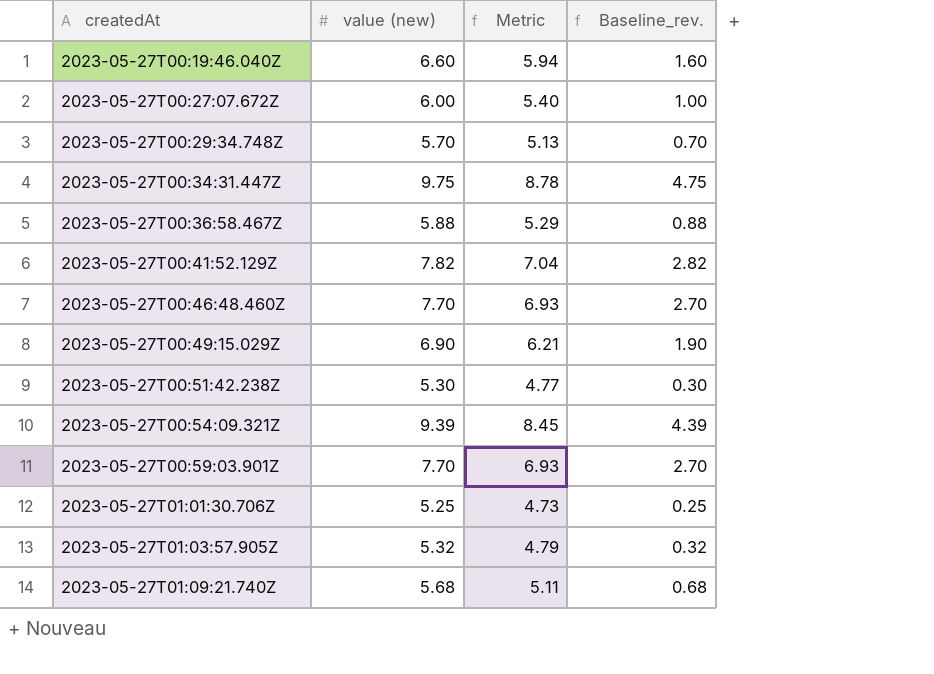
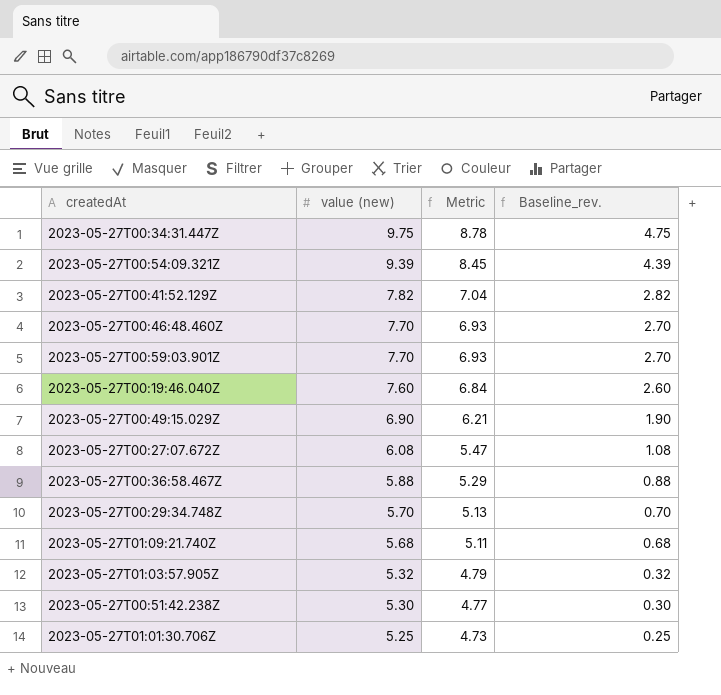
row order: createdAt ascending -> value (new) descending
2023-05-27T00:19:46.040Z | value (new): 6.60 -> 7.60
2023-05-27T00:19:46.040Z | Metric: 5.94 -> 6.84
2023-05-27T00:19:46.040Z | Baseline_rev.: 1.60 -> 2.60
2023-05-27T00:27:07.672Z | value (new): 6.00 -> 6.08
2023-05-27T00:27:07.672Z | Metric: 5.40 -> 5.47
2023-05-27T00:27:07.672Z | Baseline_rev.: 1.00 -> 1.08

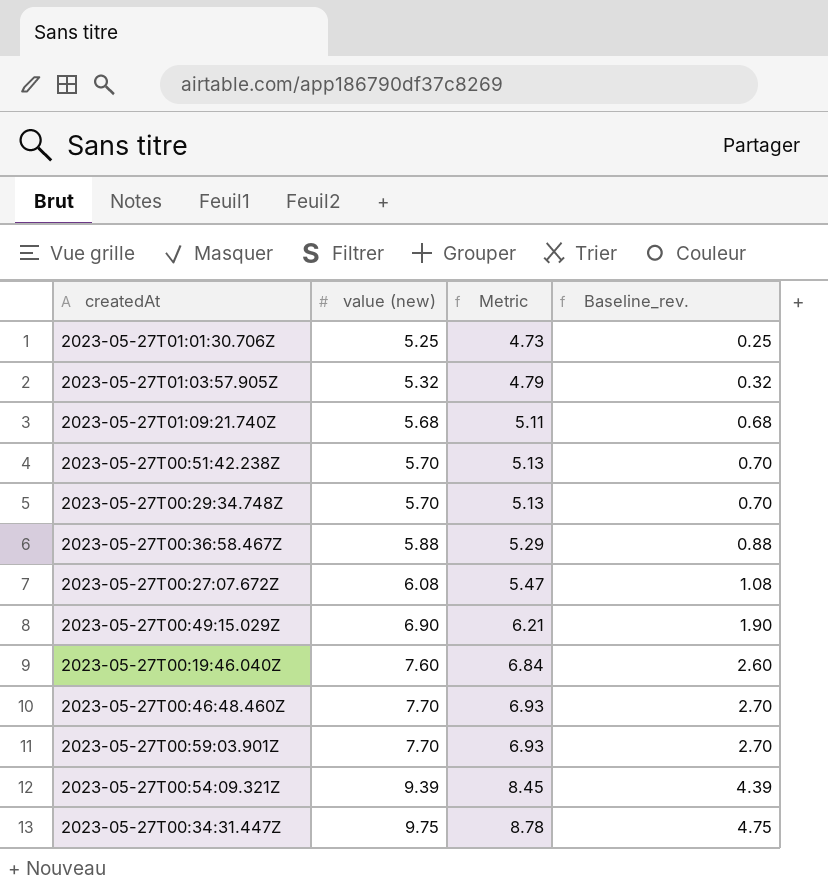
row order: value (new) descending -> value (new) ascending
row 2023-05-27T00:41:52.129Z: 7.82 | 7.04 | 2.82 -> none
2023-05-27T00:51:42.238Z | value (new): 5.30 -> 5.70
2023-05-27T00:51:42.238Z | Metric: 4.77 -> 5.13
2023-05-27T00:51:42.238Z | Baseline_rev.: 0.30 -> 0.70

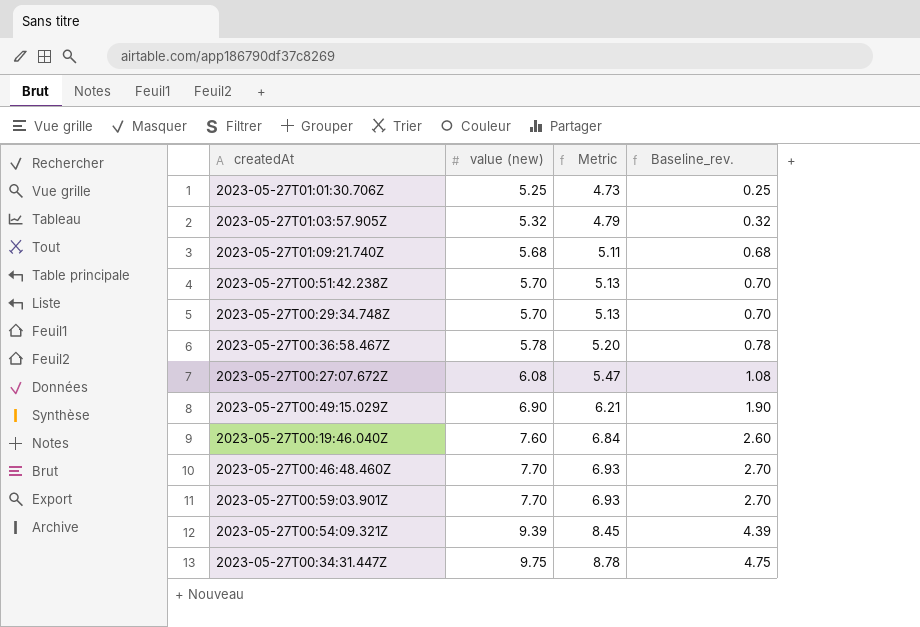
2023-05-27T00:36:58.467Z | value (new): 5.88 -> 5.78
2023-05-27T00:36:58.467Z | Metric: 5.29 -> 5.20
2023-05-27T00:36:58.467Z | Baseline_rev.: 0.88 -> 0.78

